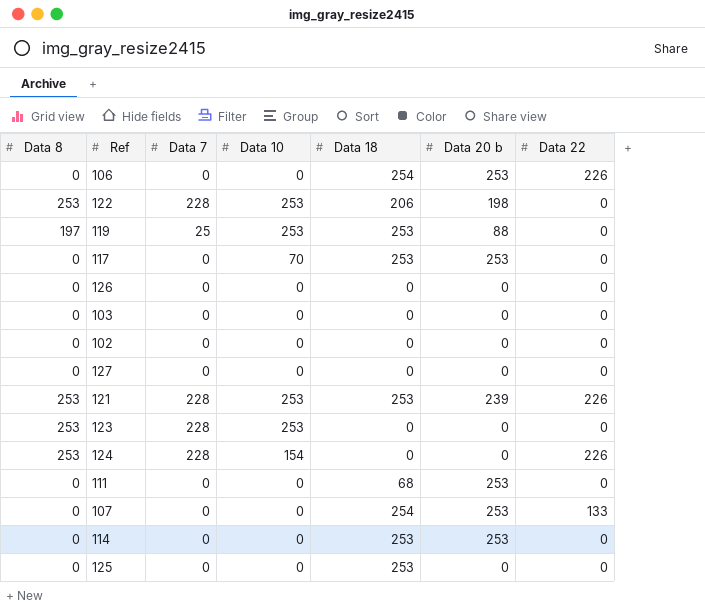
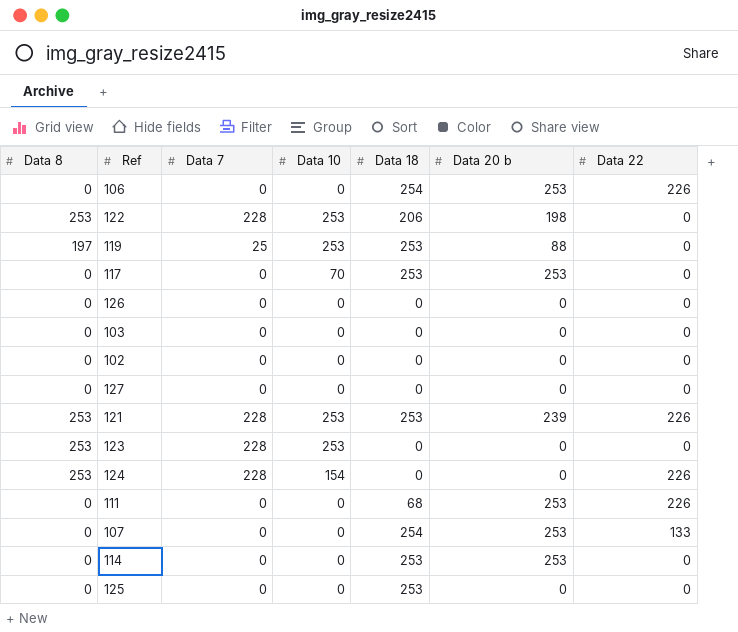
111 | Data 22: 0 -> 226

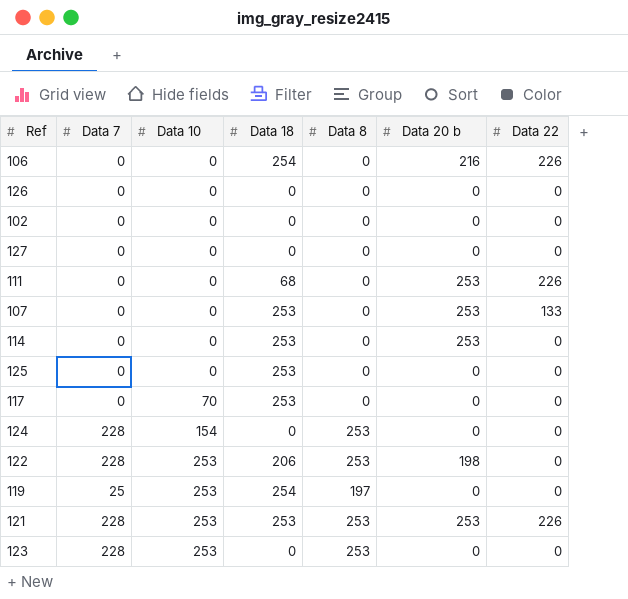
row order: none -> Data 10 ascending
column Data 8 | position: 1 -> 5
row 103: 0 | 0 | 0 | 0 | 0 | 0 -> none
106 | Data 20 b: 253 -> 216
107 | Data 18: 254 -> 253
117 | Data 20 b: 253 -> 0
124 | Data 22: 226 -> 0
119 | Data 18: 253 -> 254
119 | Data 20 b: 88 -> 0
121 | Data 20 b: 239 -> 253

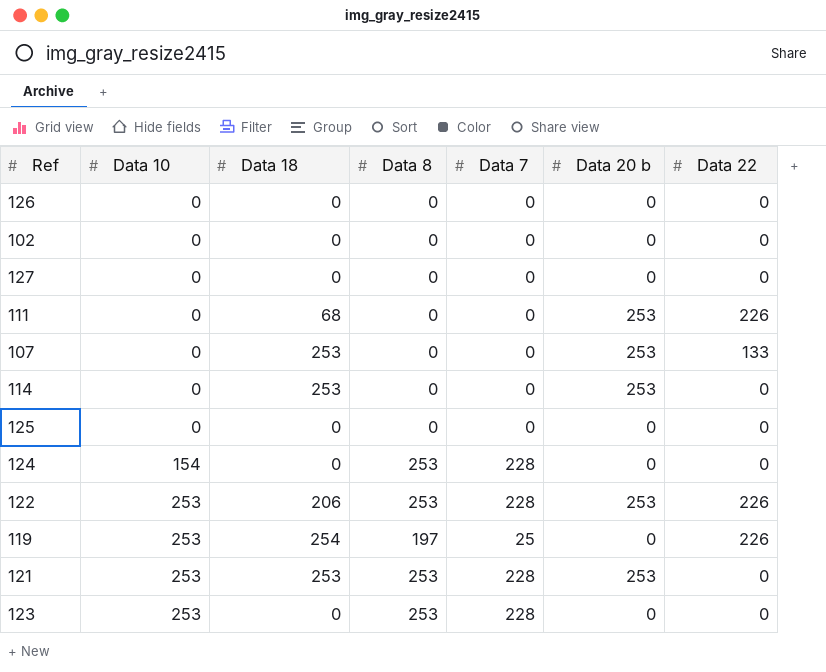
column Data 7 | position: 2 -> 5
row 106: 0 | 0 | 254 | 0 | 216 | 226 -> none
row 117: 0 | 70 | 253 | 0 | 0 | 0 -> none
125 | Data 18: 253 -> 0
122 | Data 20 b: 198 -> 253
122 | Data 22: 0 -> 226
119 | Data 22: 0 -> 226
121 | Data 22: 226 -> 0

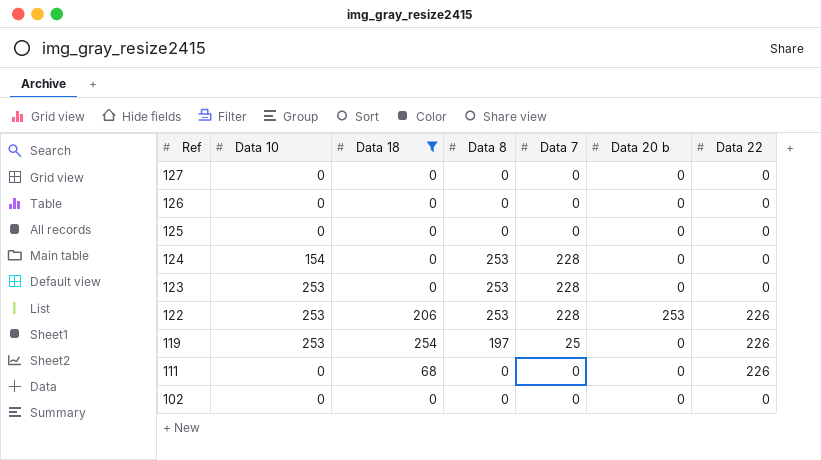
filter: none -> Data 18 != 253
row order: Data 10 ascending -> Ref descending
111 | Data 20 b: 253 -> 0

